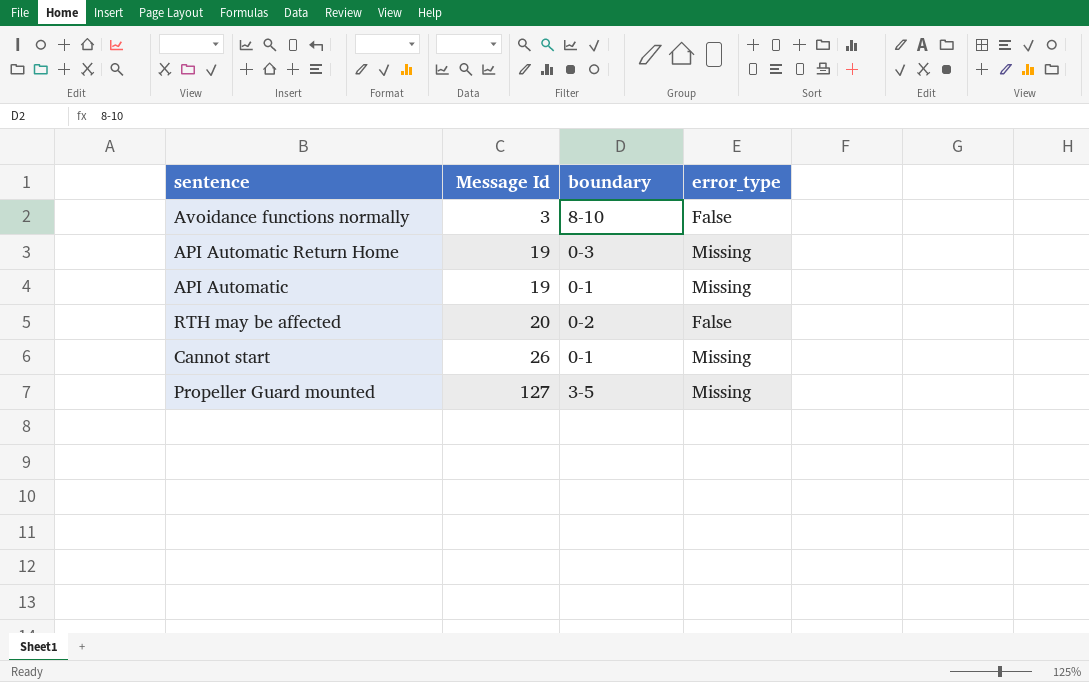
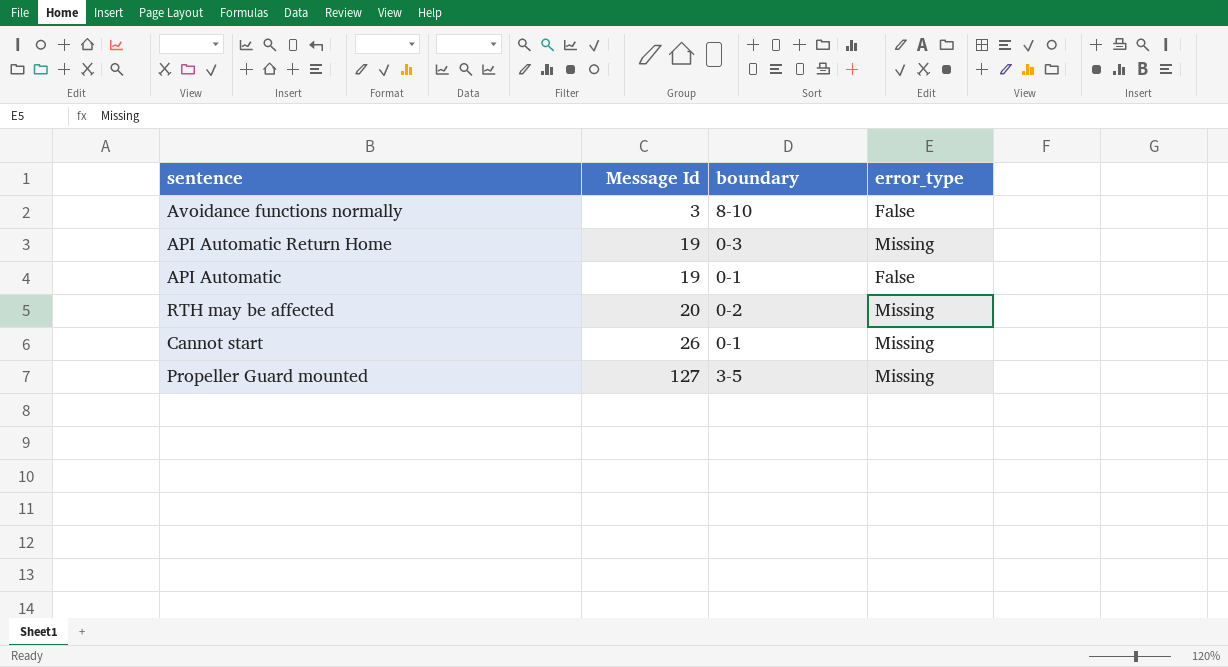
API Automatic | error_type: Missing -> False
RTH may be affected | error_type: False -> Missing

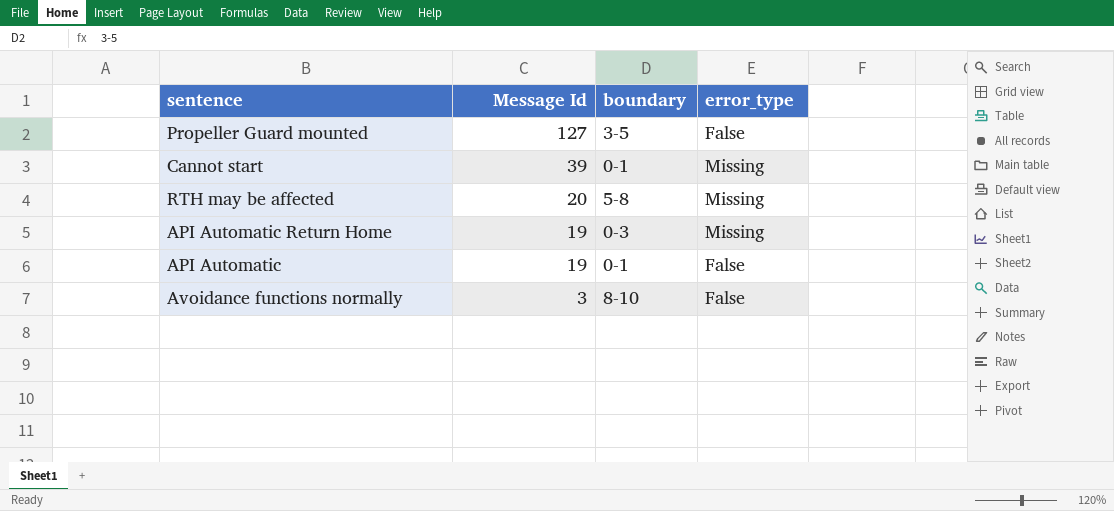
row order: Message Id ascending -> Message Id descending
Propeller Guard mounted | error_type: Missing -> False
Cannot start | Message Id: 26 -> 39
RTH may be affected | boundary: 0-2 -> 5-8

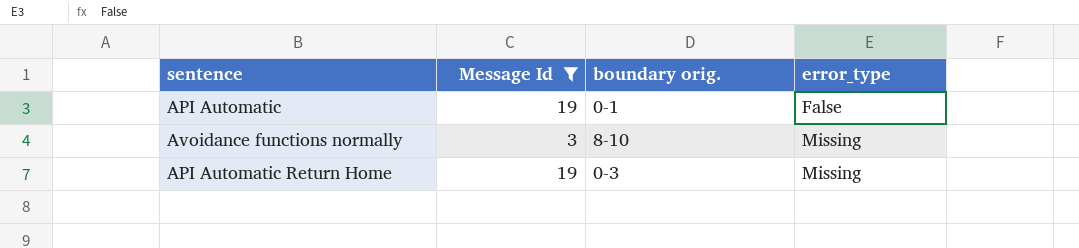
filter: none -> Message Id <= 19
row order: Message Id descending -> error_type ascending
column name: boundary -> boundary orig.
Avoidance functions normally | error_type: False -> Missing

